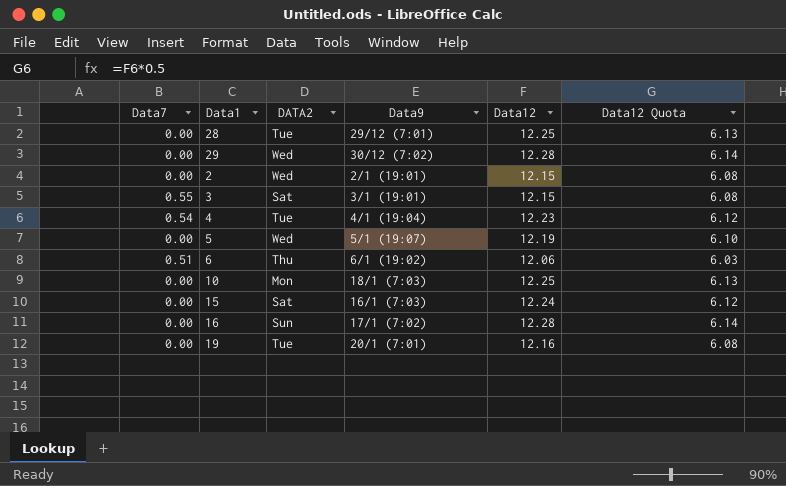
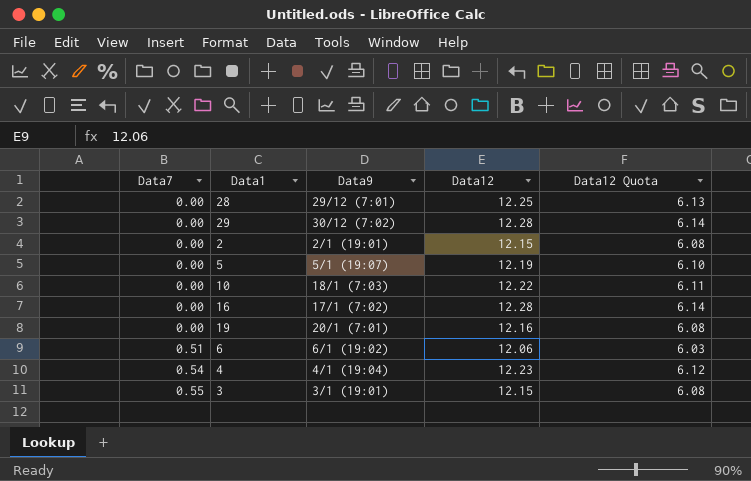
row order: none -> Data7 ascending
column DATA2 | position: 3 -> none
row 15: 0.00 | Sat | 16/1 (7:03) | 12.24 | 6.12 -> none
10 | Data12: 12.25 -> 12.22
10 | Data12 Quota: 6.13 -> 6.11

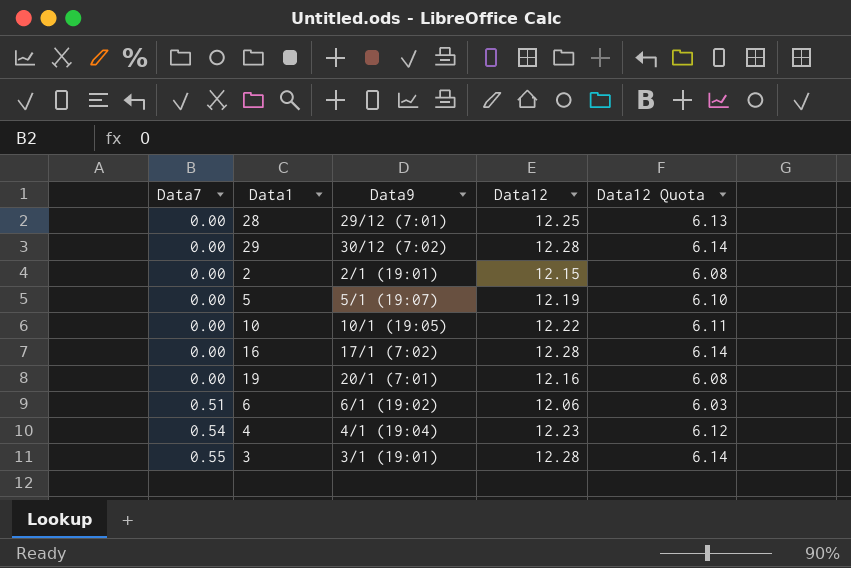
10 | Data9: 18/1 (7:03) -> 10/1 (19:05)
3 | Data12: 12.15 -> 12.28
3 | Data12 Quota: 6.08 -> 6.14

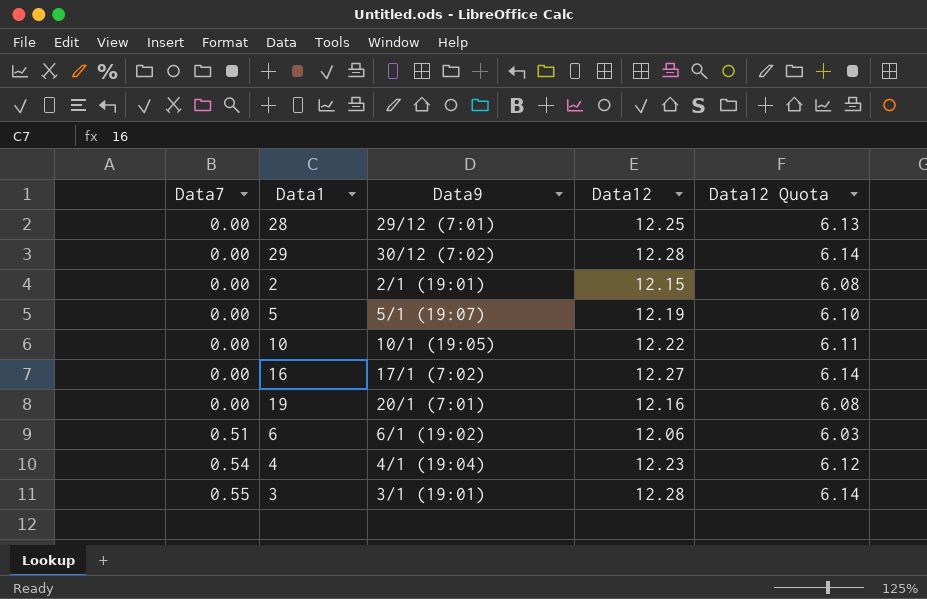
16 | Data12: 12.28 -> 12.27

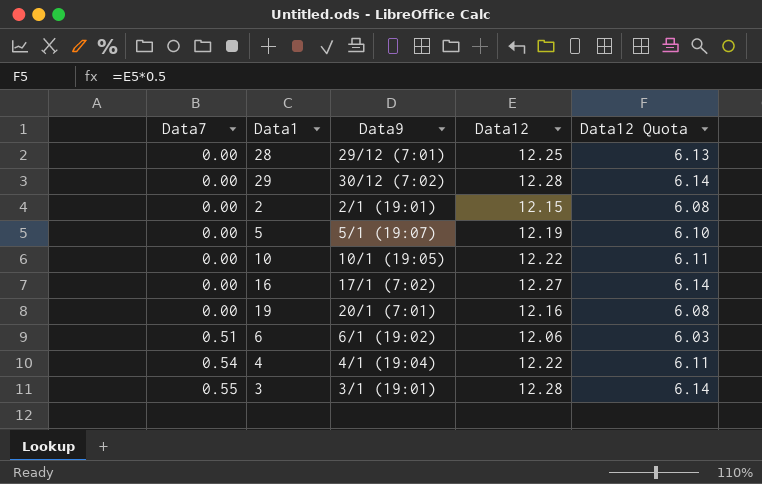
4 | Data12: 12.23 -> 12.22
4 | Data12 Quota: 6.12 -> 6.11

